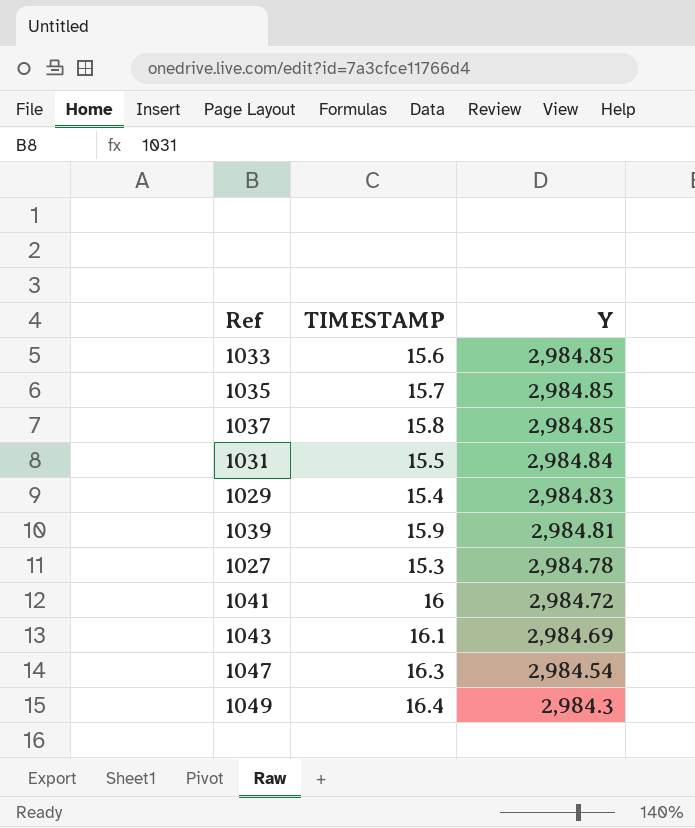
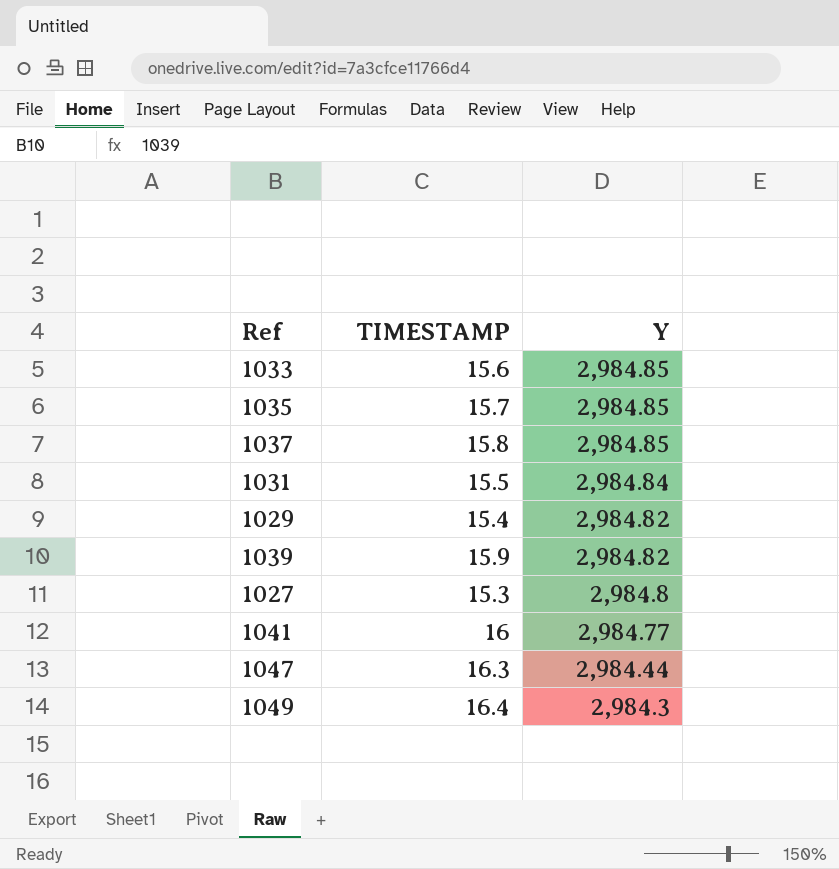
row 1043: 16.1 | 2,984.69 -> none
1029 | Y: 2,984.83 -> 2,984.82
1039 | Y: 2,984.81 -> 2,984.82
1027 | Y: 2,984.78 -> 2,984.8
1041 | Y: 2,984.72 -> 2,984.77
1047 | Y: 2,984.54 -> 2,984.44

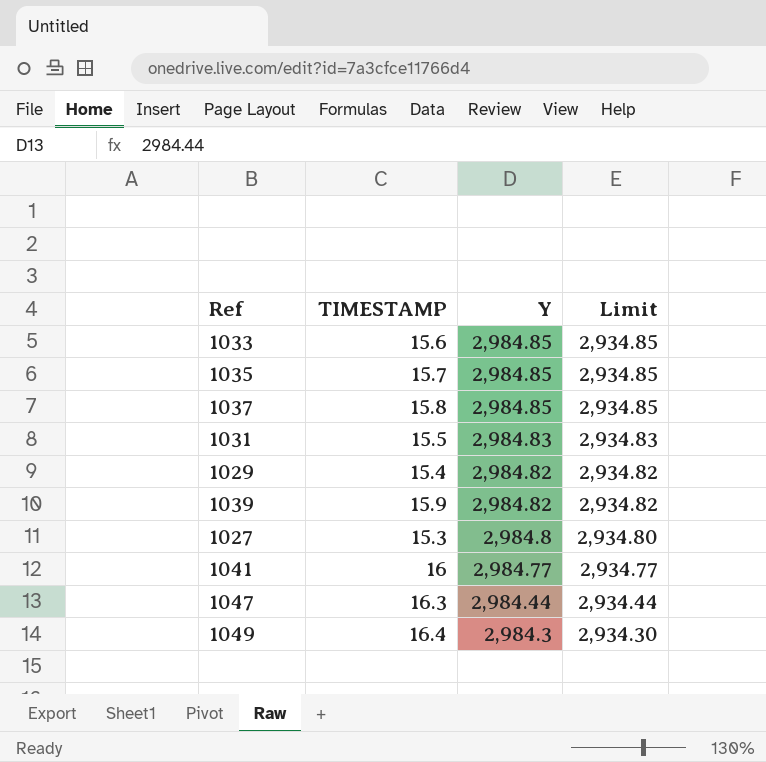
column Limit | formula: none -> [Y] - 50
1031 | Y: 2,984.84 -> 2,984.83

